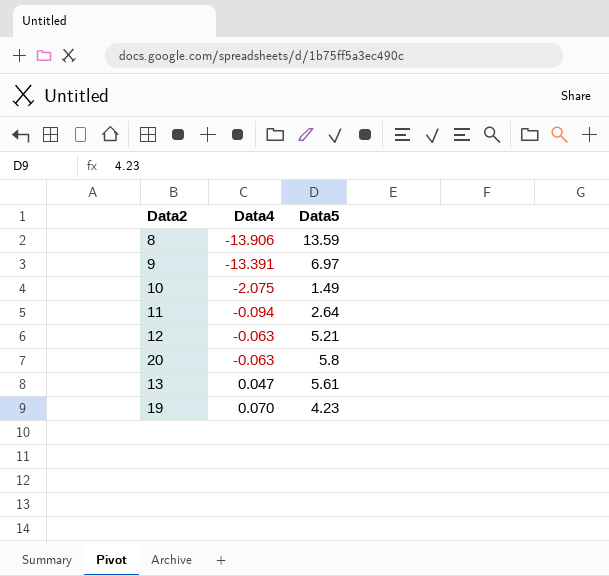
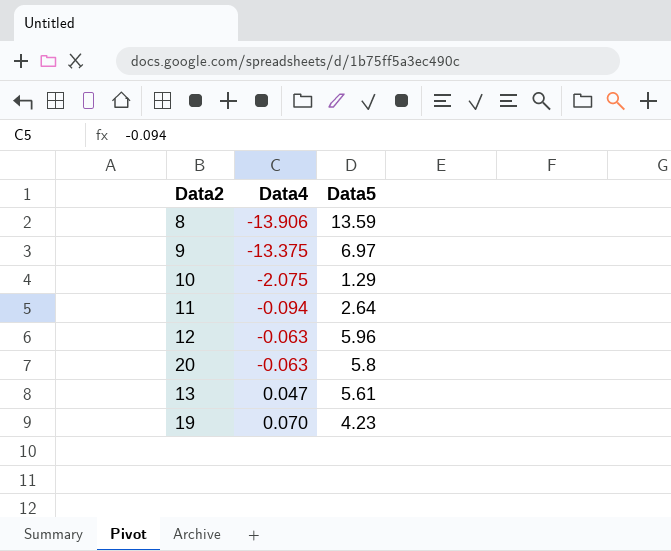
9 | Data4: -13.391 -> -13.375
10 | Data5: 1.49 -> 1.29
12 | Data5: 5.21 -> 5.96

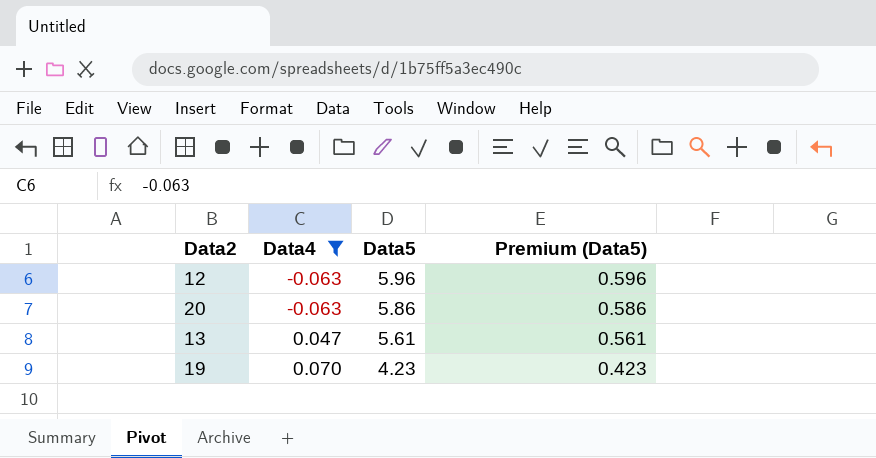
filter: none -> Data4 >= -0.063
column Premium (Data5) | formula: none -> [Data5] * 0.1
20 | Data5: 5.8 -> 5.86

